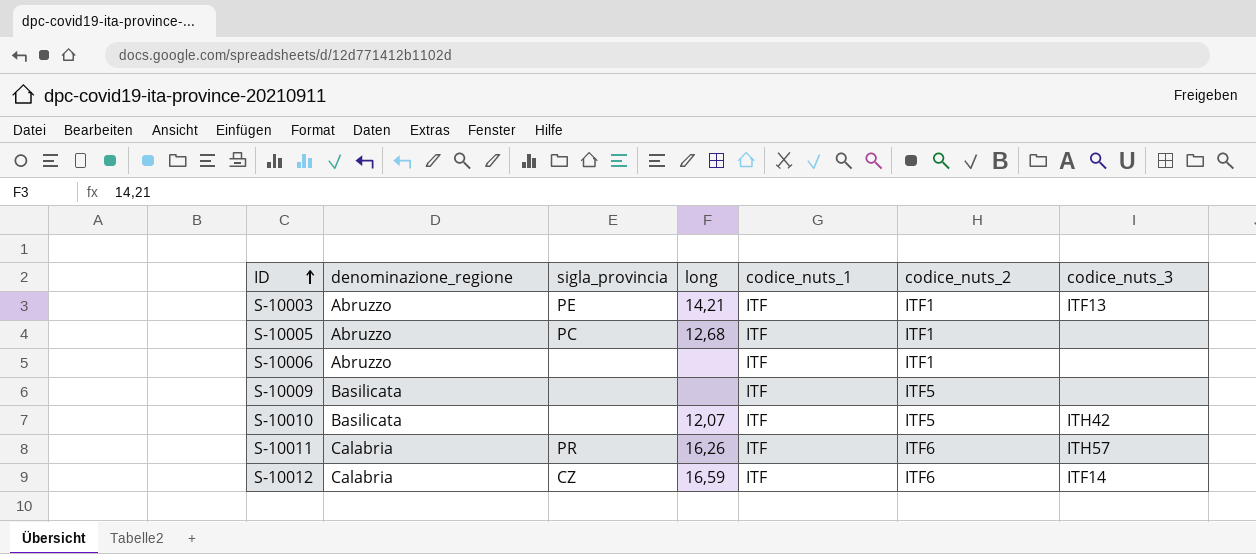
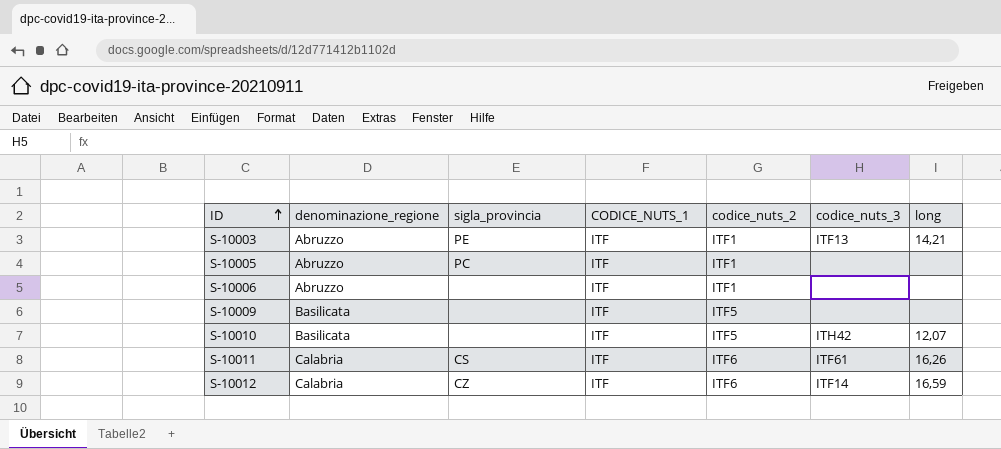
column name: codice_nuts_1 -> CODICE_NUTS_1
column long | position: 4 -> 7
S-10005 | long: 12,68 -> none
S-10011 | sigla_provincia: PR -> CS
S-10011 | codice_nuts_3: ITH57 -> ITF61

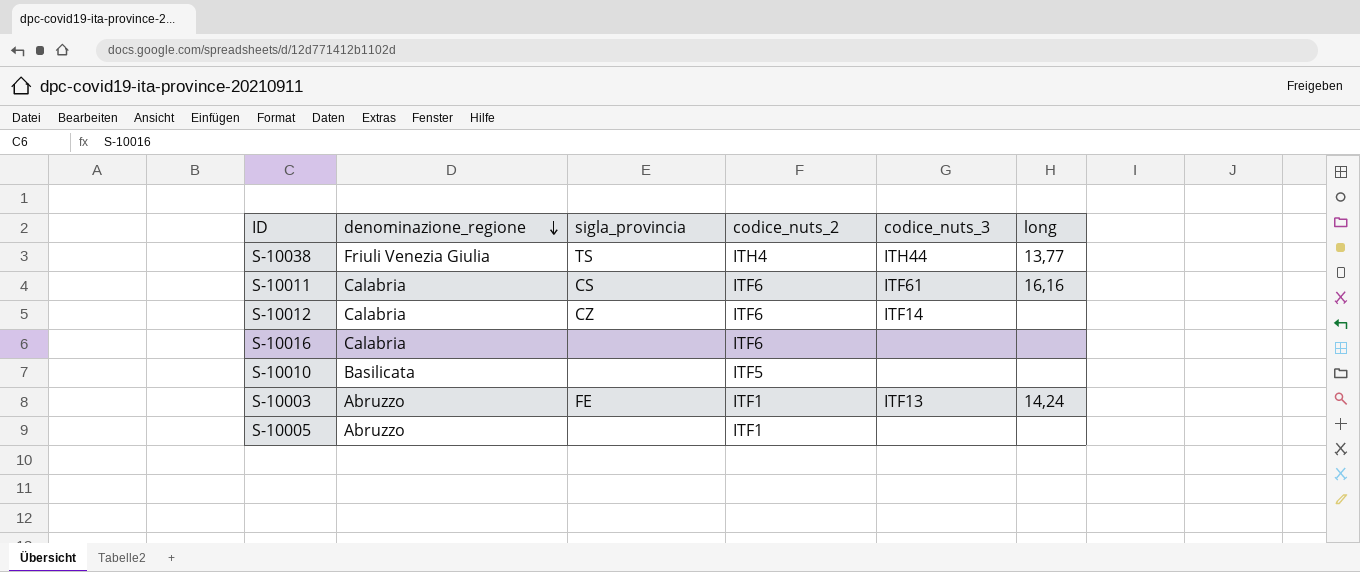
row order: ID ascending -> denominazione_regione descending
column CODICE_NUTS_1 | position: 4 -> none
row S-10006: Abruzzo | none | ITF | ITF1 | none | none -> none
row S-10009: Basilicata | none | ITF | ITF5 | none | none -> none
row S-10038: none -> Friuli Venezia Giulia | TS | ITH4 | ITH44 | 13,77
S-10011 | long: 16,26 -> 16,16
S-10012 | long: 16,59 -> none
row S-10016: none -> Calabria | none | ITF6 | none | none
S-10010 | codice_nuts_3: ITH42 -> none
S-10010 | long: 12,07 -> none
S-10003 | sigla_provincia: PE -> FE
S-10003 | long: 14,21 -> 14,24
S-10005 | sigla_provincia: PC -> none

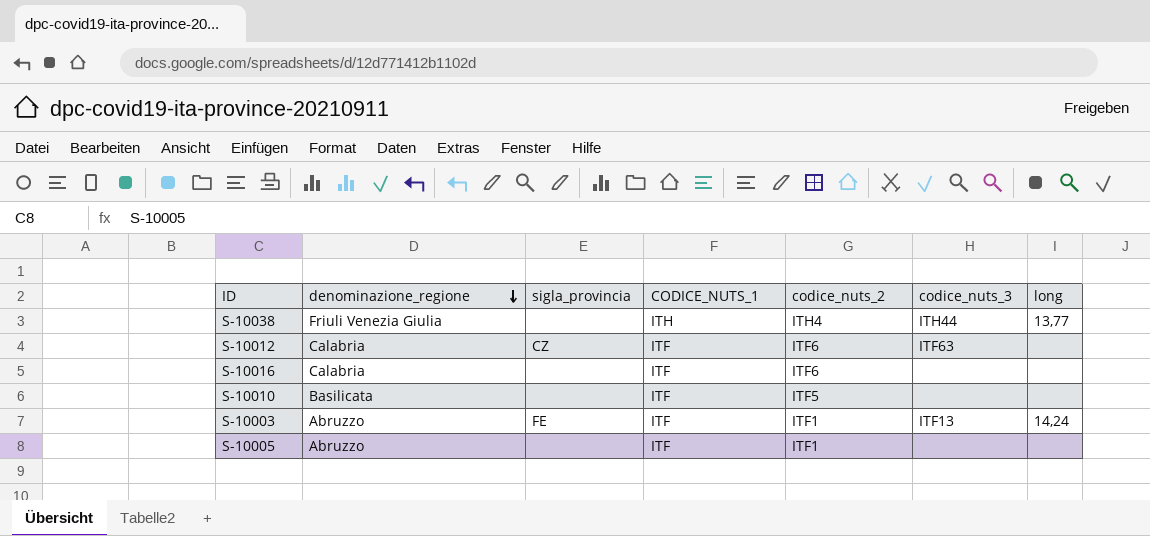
column CODICE_NUTS_1 | position: none -> 4
row S-10011: Calabria | CS | ITF6 | ITF61 | 16,16 -> none
S-10038 | sigla_provincia: TS -> none
S-10012 | codice_nuts_3: ITF14 -> ITF63

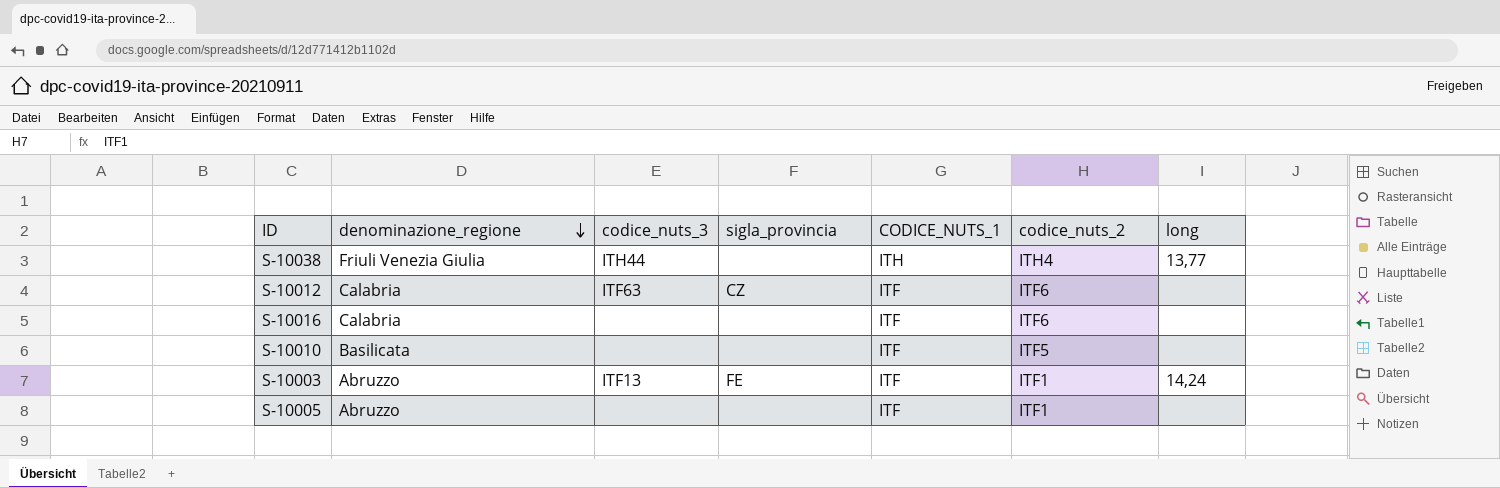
column codice_nuts_3 | position: 6 -> 3

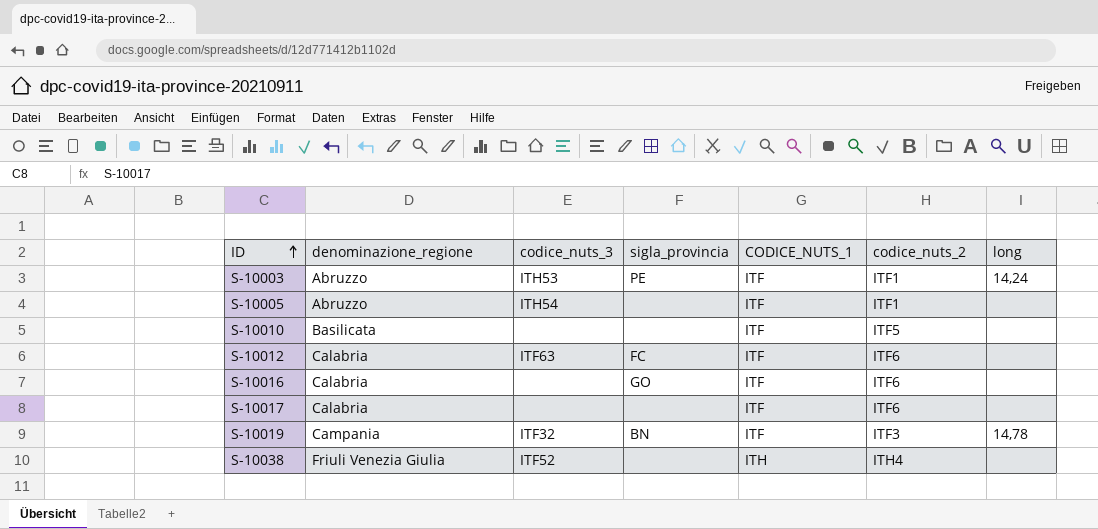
row order: denominazione_regione descending -> ID ascending
S-10003 | codice_nuts_3: ITF13 -> ITH53
S-10003 | sigla_provincia: FE -> PE
S-10005 | codice_nuts_3: none -> ITH54
S-10012 | sigla_provincia: CZ -> FC
S-10016 | sigla_provincia: none -> GO
row S-10017: none -> Calabria | none | none | ITF | ITF6 | none
row S-10019: none -> Campania | ITF32 | BN | ITF | ITF3 | 14,78
S-10038 | codice_nuts_3: ITH44 -> ITF52
S-10038 | long: 13,77 -> none

